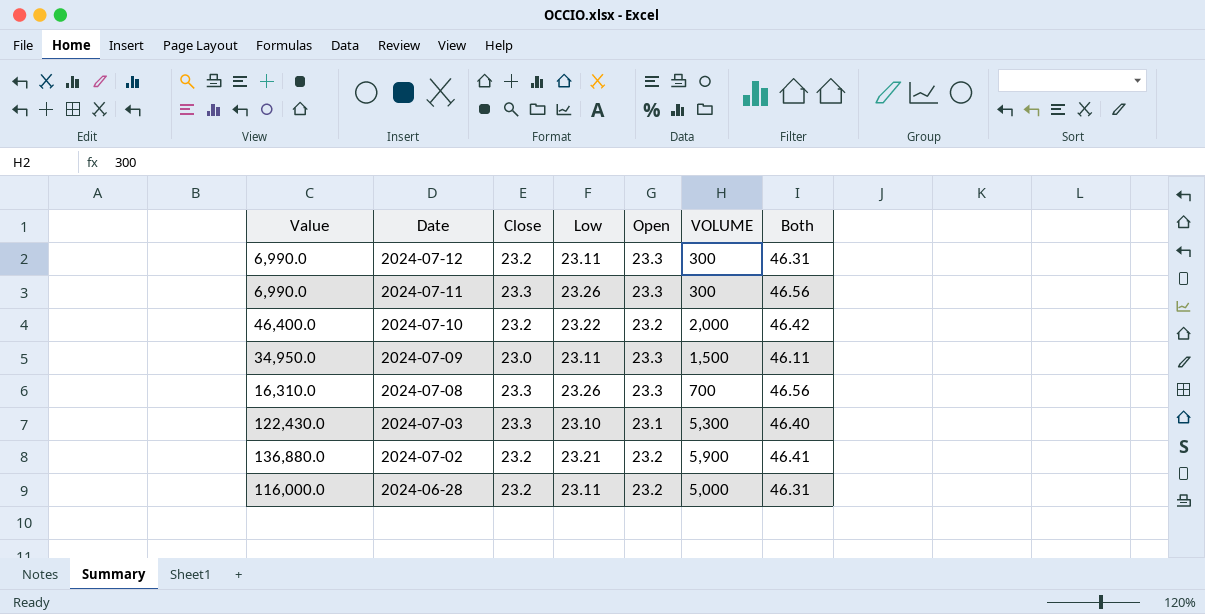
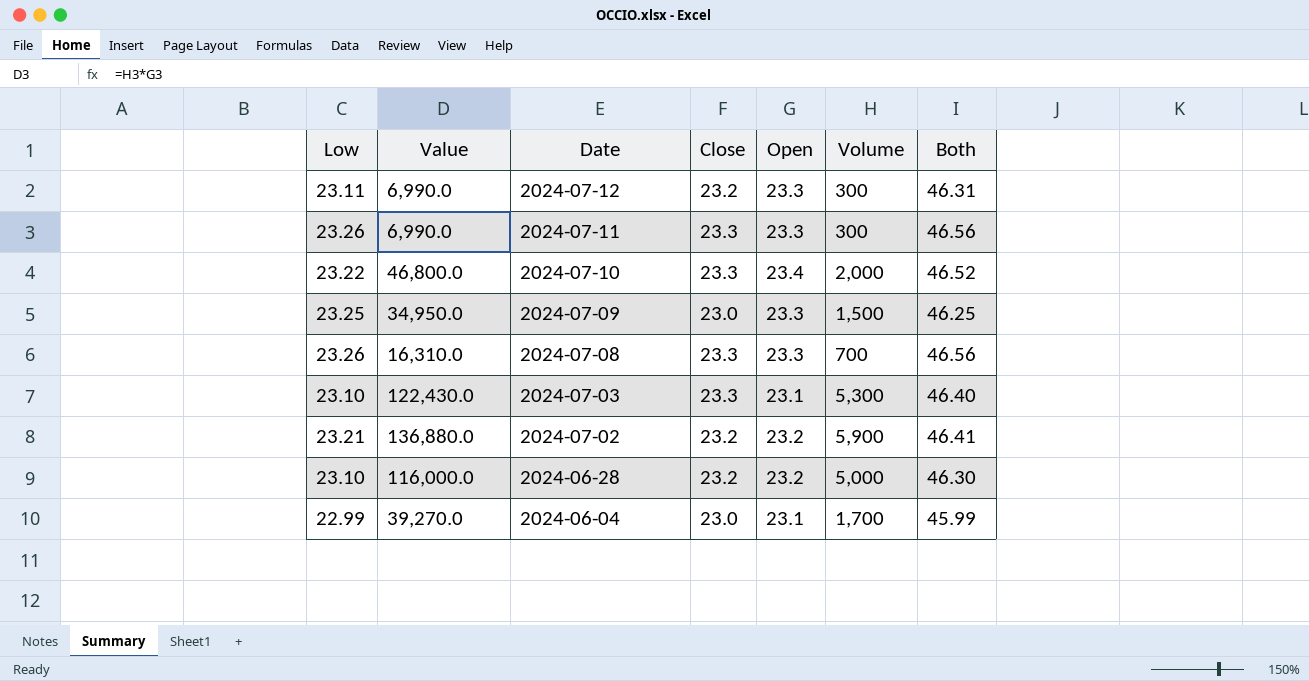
column Low | position: 4 -> 1
column name: VOLUME -> Volume
2024-07-10 | Value: 46,400.0 -> 46,800.0
2024-07-10 | Close: 23.2 -> 23.3
2024-07-10 | Open: 23.2 -> 23.4
2024-07-10 | Both: 46.42 -> 46.52
2024-07-09 | Low: 23.11 -> 23.25
2024-07-09 | Both: 46.11 -> 46.25
2024-06-28 | Low: 23.11 -> 23.10
2024-06-28 | Both: 46.31 -> 46.30
row 2024-06-04: none -> 22.99 | 39,270.0 | 23.0 | 23.1 | 1,700 | 45.99

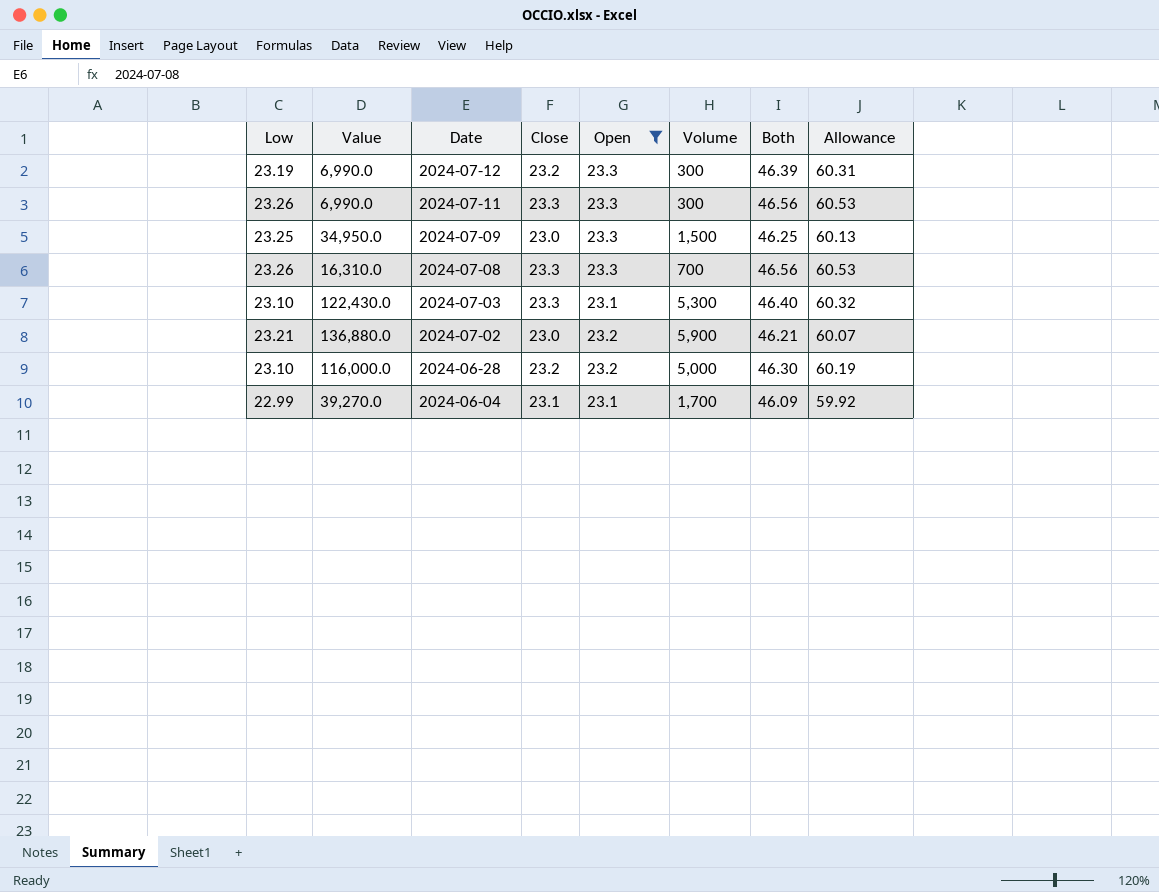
filter: none -> Open != 23.4
column Allowance | formula: none -> [Both] * 1.3
2024-07-12 | Low: 23.11 -> 23.19
2024-07-12 | Both: 46.31 -> 46.39
2024-07-02 | Close: 23.2 -> 23.0
2024-07-02 | Both: 46.41 -> 46.21
2024-06-04 | Close: 23.0 -> 23.1
2024-06-04 | Both: 45.99 -> 46.09

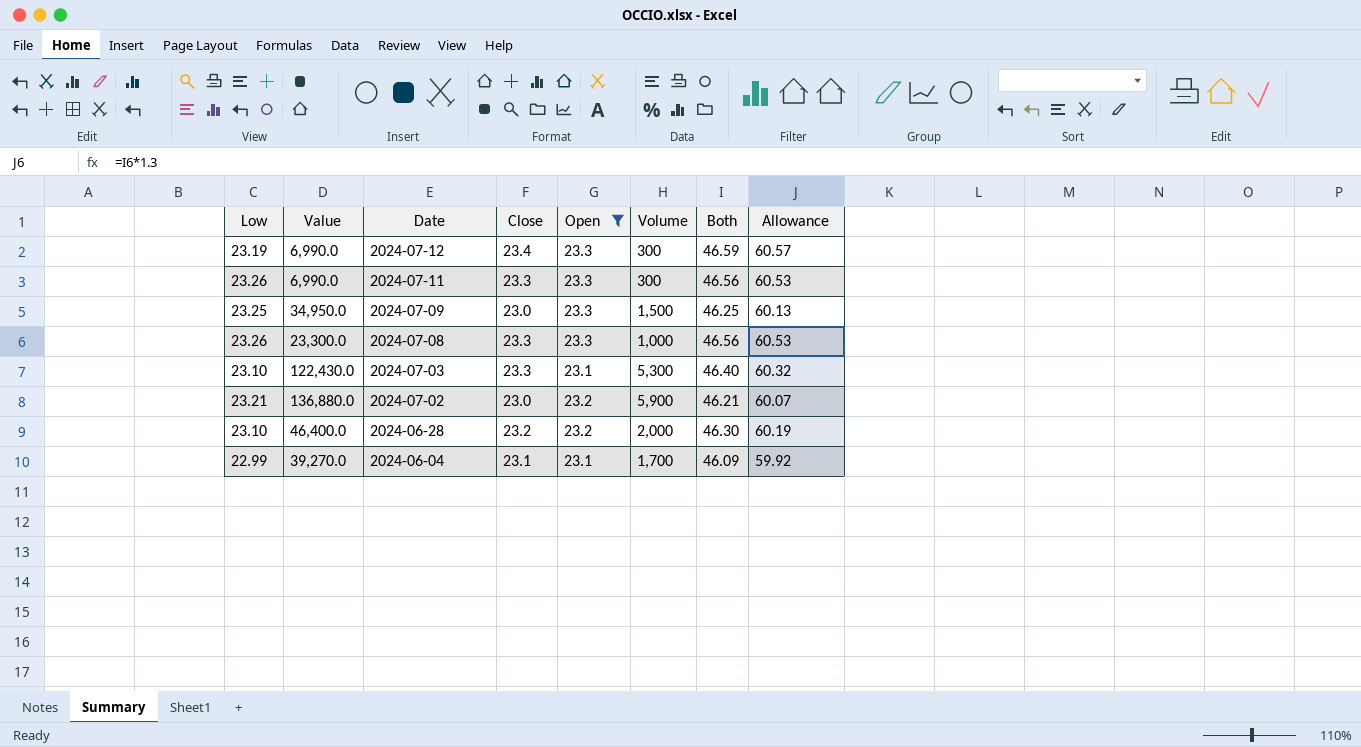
2024-07-12 | Close: 23.2 -> 23.4
2024-07-12 | Both: 46.39 -> 46.59
2024-07-12 | Allowance: 60.31 -> 60.57
2024-07-08 | Value: 16,310.0 -> 23,300.0
2024-07-08 | Volume: 700 -> 1,000
2024-06-28 | Value: 116,000.0 -> 46,400.0
2024-06-28 | Volume: 5,000 -> 2,000

